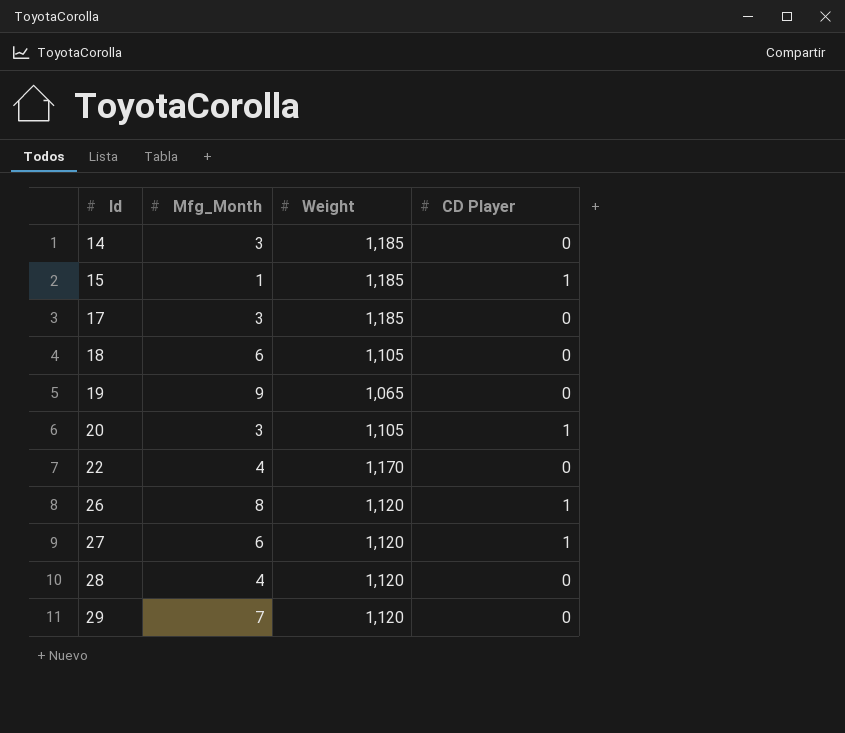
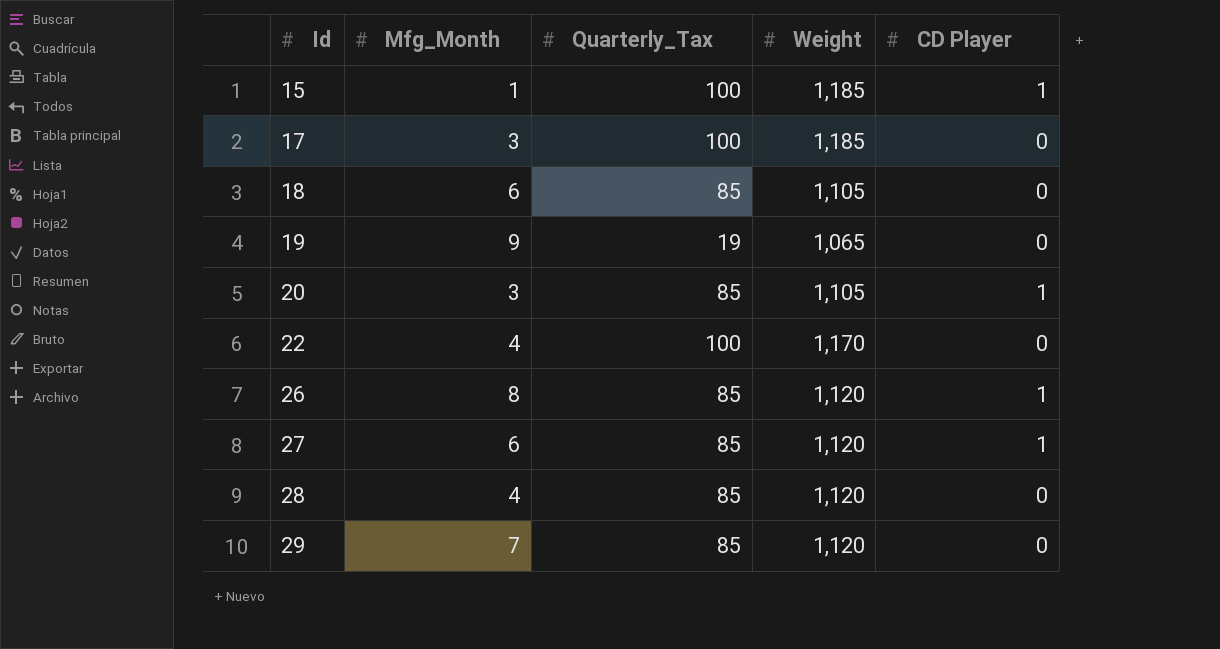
column Quarterly_Tax | position: none -> 3
row 14: 3 | 1,185 | 0 -> none

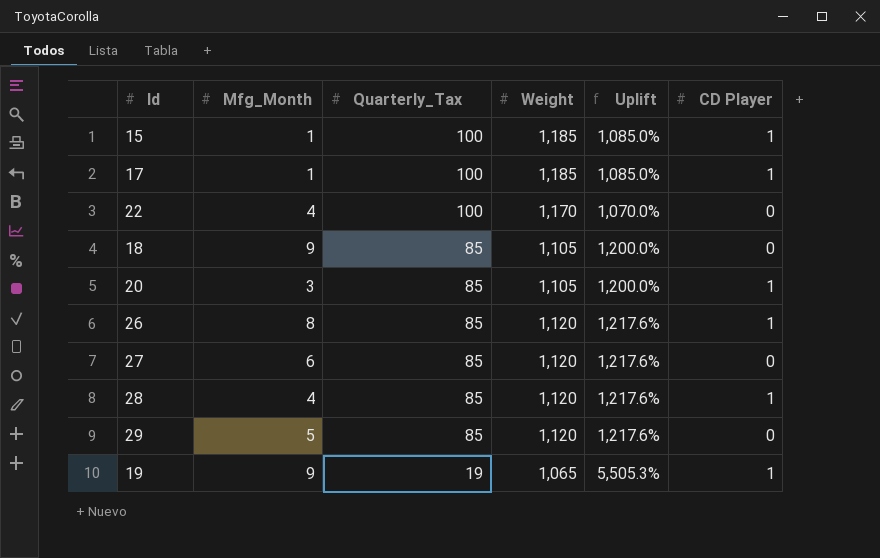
row order: Id ascending -> Quarterly_Tax descending
column Uplift | formula: none -> ([Weight] - [Quarterly_Tax]) / [Quarterly_Tax]
17 | Mfg_Month: 3 -> 1
17 | CD Player: 0 -> 1
18 | Mfg_Month: 6 -> 9
27 | CD Player: 1 -> 0
28 | CD Player: 0 -> 1
29 | Mfg_Month: 7 -> 5
19 | CD Player: 0 -> 1

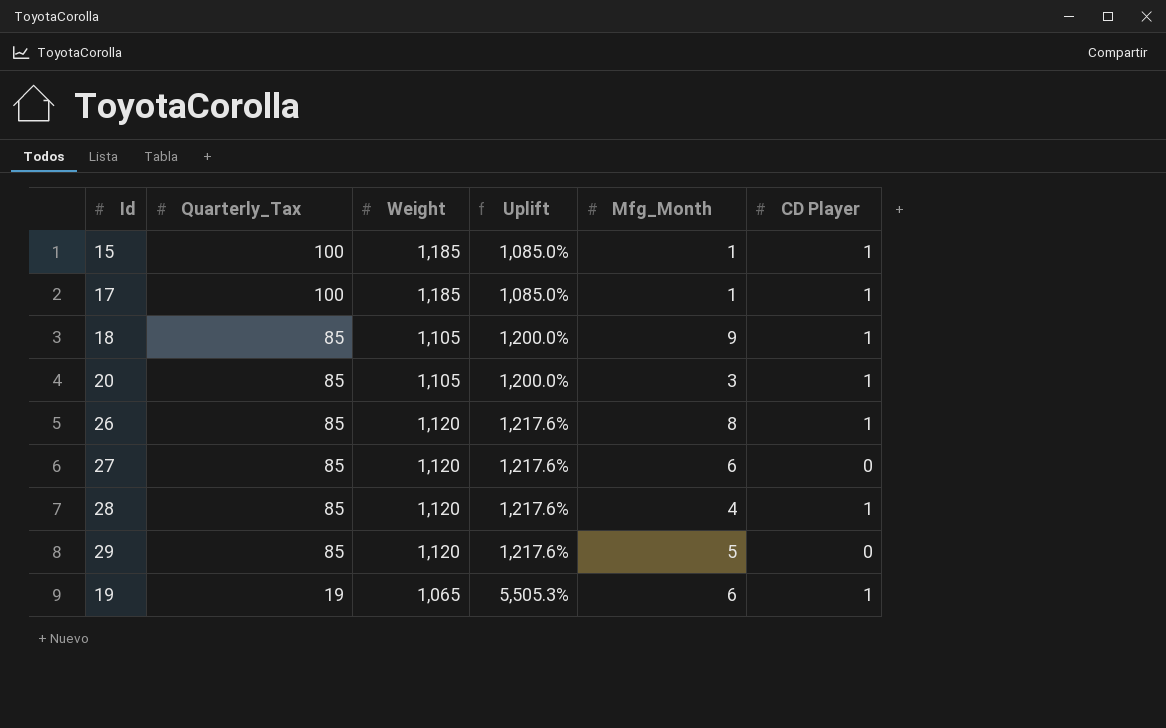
column Mfg_Month | position: 2 -> 5
row 22: 4 | 100 | 1,170 | 1,070.0% | 0 -> none
18 | CD Player: 0 -> 1
19 | Mfg_Month: 9 -> 6

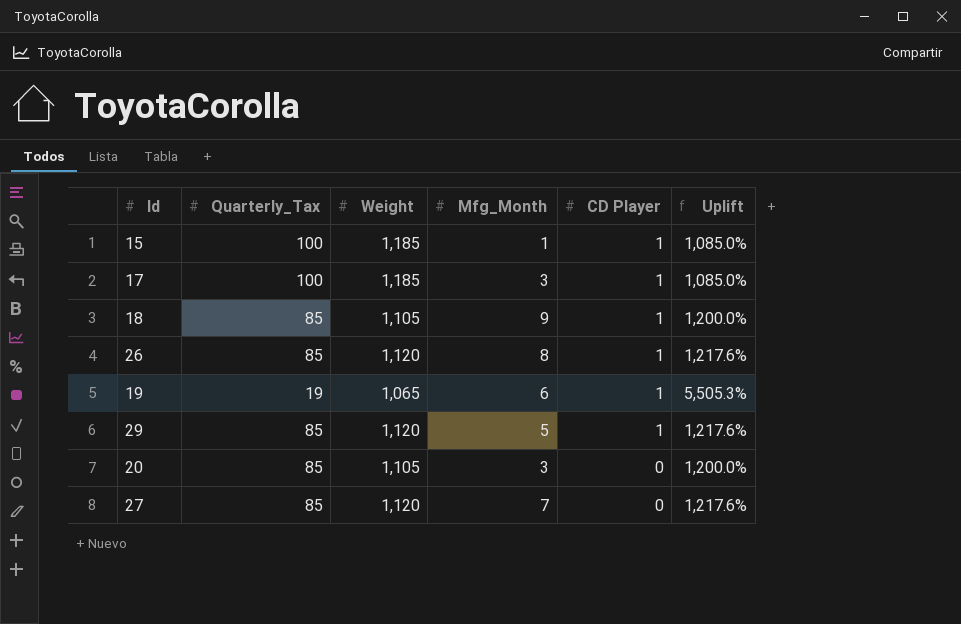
row order: Quarterly_Tax descending -> CD Player descending
column Uplift | position: 4 -> 6
row 28: 85 | 1,120 | 1,217.6% | 4 | 1 -> none
17 | Mfg_Month: 1 -> 3
29 | CD Player: 0 -> 1
20 | CD Player: 1 -> 0
27 | Mfg_Month: 6 -> 7

